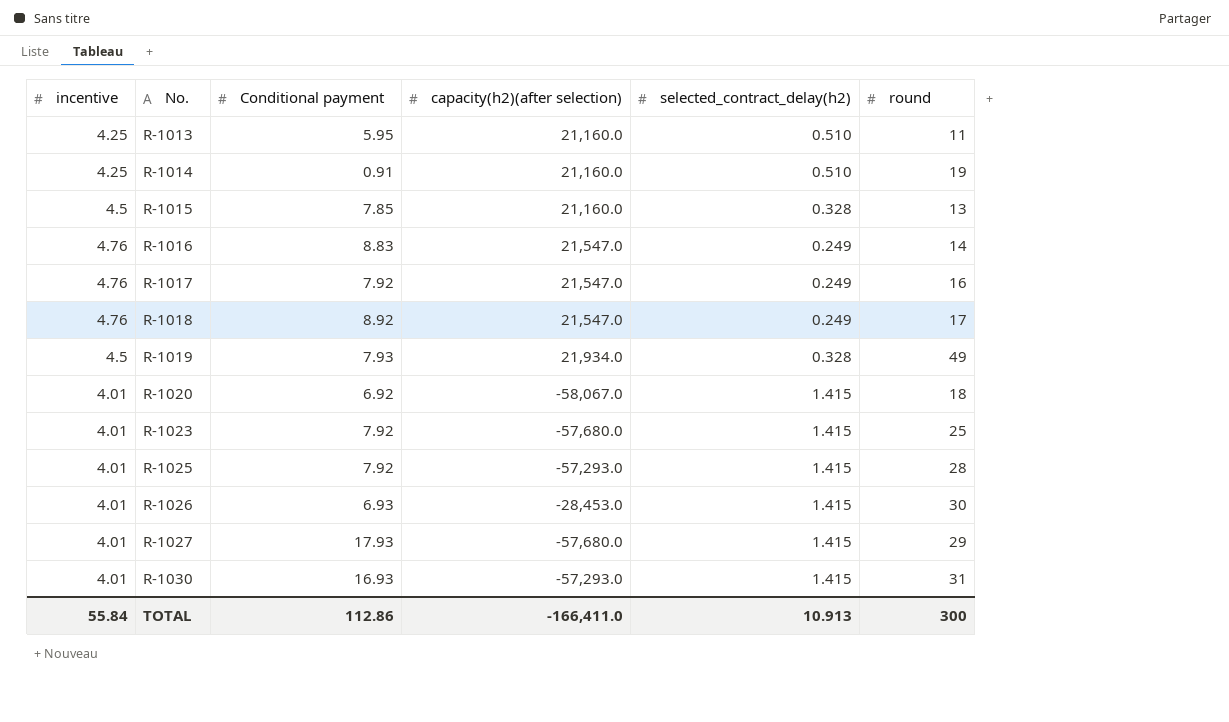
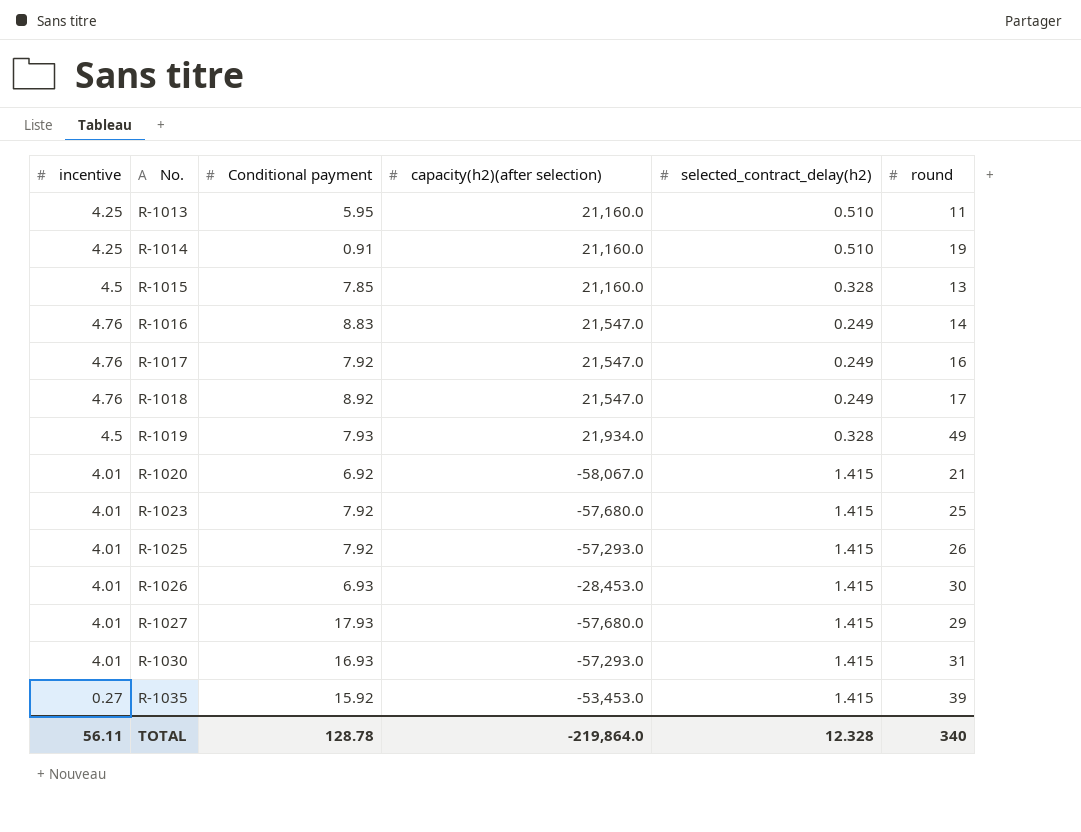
R-1020 | round: 18 -> 21
R-1025 | round: 28 -> 26
row R-1035: none -> 0.27 | 15.92 | -53,453.0 | 1.415 | 39
TOTAL | incentive: 55.84 -> 56.11
TOTAL | Conditional payment: 112.86 -> 128.78
TOTAL | capacity(h2)(after selection): -166,411.0 -> -219,864.0
TOTAL | selected_contract_delay(h2): 10.913 -> 12.328
TOTAL | round: 300 -> 340

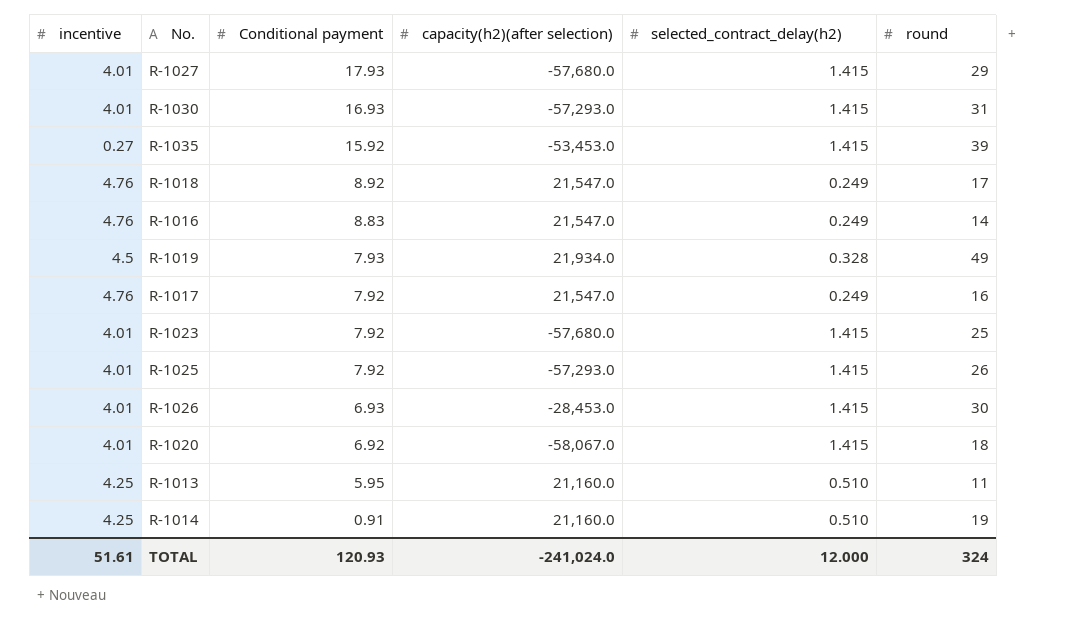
row order: No. ascending -> Conditional payment descending
row R-1015: 4.5 | 7.85 | 21,160.0 | 0.328 | 13 -> none
R-1020 | round: 21 -> 18
TOTAL | incentive: 56.11 -> 51.61
TOTAL | Conditional payment: 128.78 -> 120.93
TOTAL | capacity(h2)(after selection): -219,864.0 -> -241,024.0
TOTAL | selected_contract_delay(h2): 12.328 -> 12.000
TOTAL | round: 340 -> 324

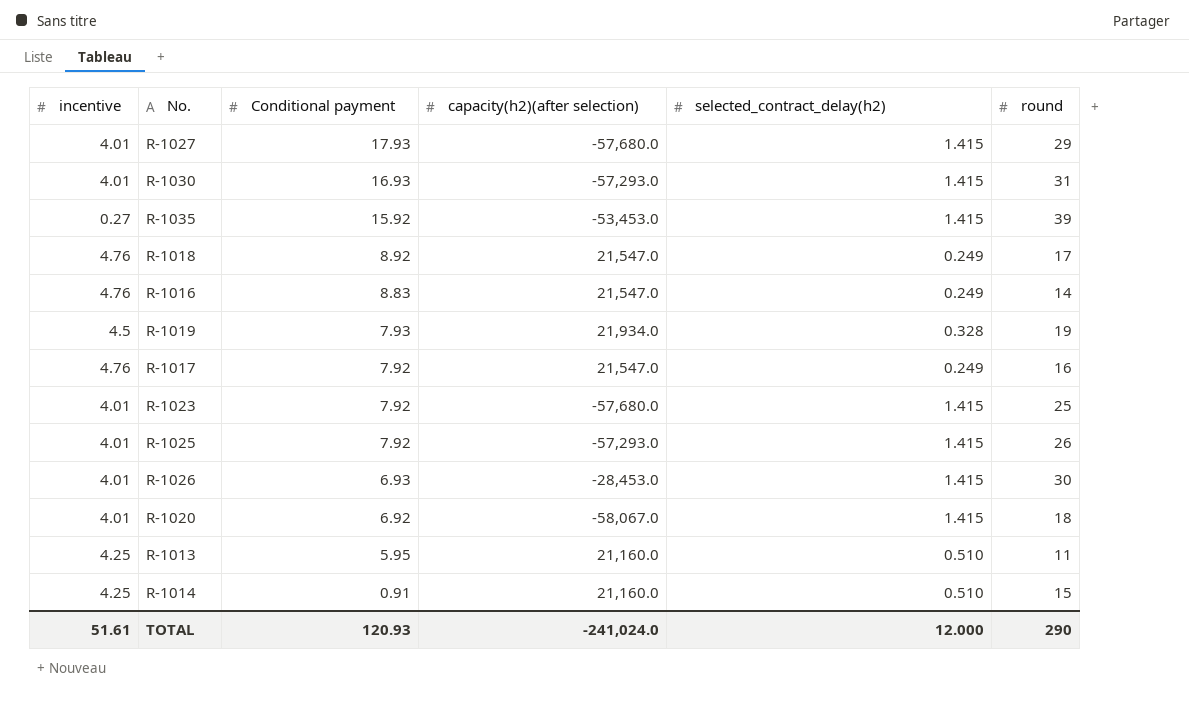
R-1019 | round: 49 -> 19
R-1014 | round: 19 -> 15
TOTAL | round: 324 -> 290

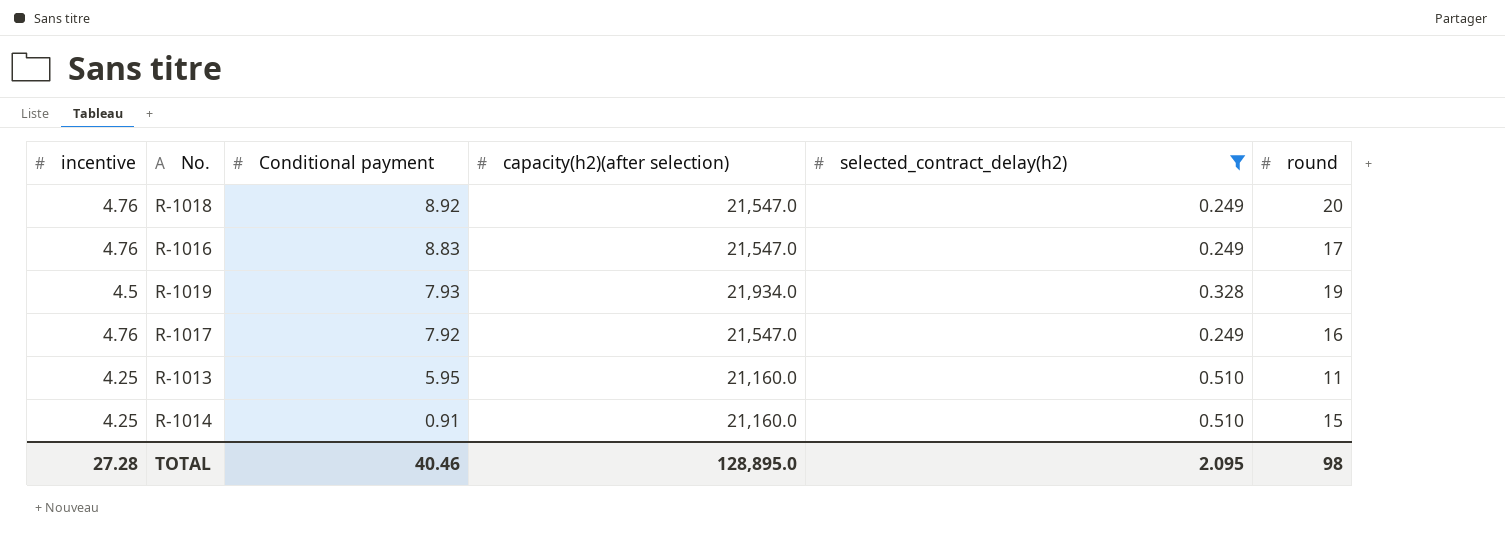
filter: none -> selected_contract_delay(h2) != 1.415
R-1018 | round: 17 -> 20
R-1016 | round: 14 -> 17
TOTAL | incentive: 51.61 -> 27.28
TOTAL | Conditional payment: 120.93 -> 40.46
TOTAL | capacity(h2)(after selection): -241,024.0 -> 128,895.0
TOTAL | selected_contract_delay(h2): 12.000 -> 2.095
TOTAL | round: 290 -> 98

